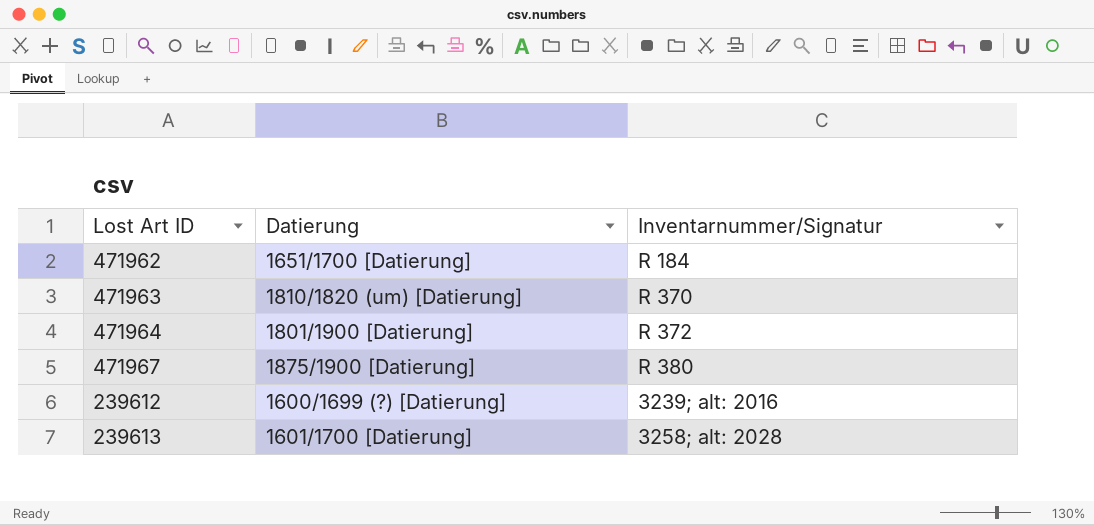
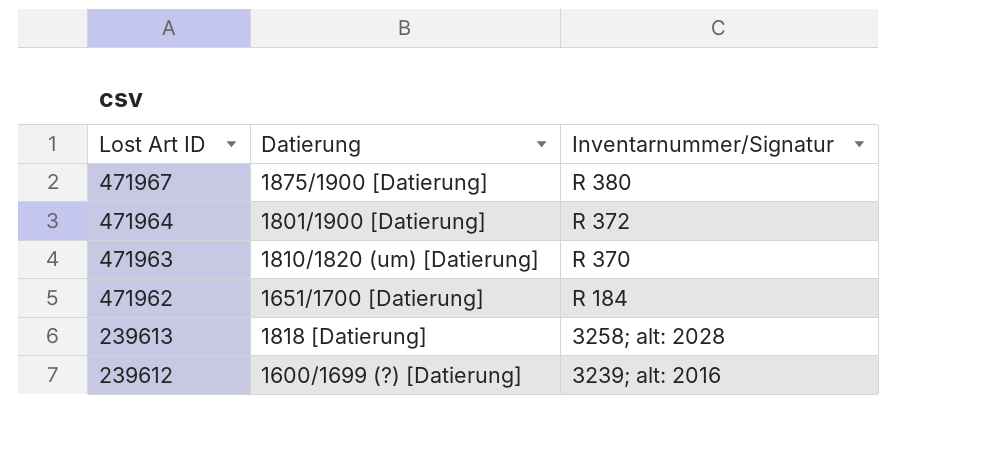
row order: none -> Lost Art ID descending
239613 | Datierung: 1601/1700 [Datierung] -> 1818 [Datierung]

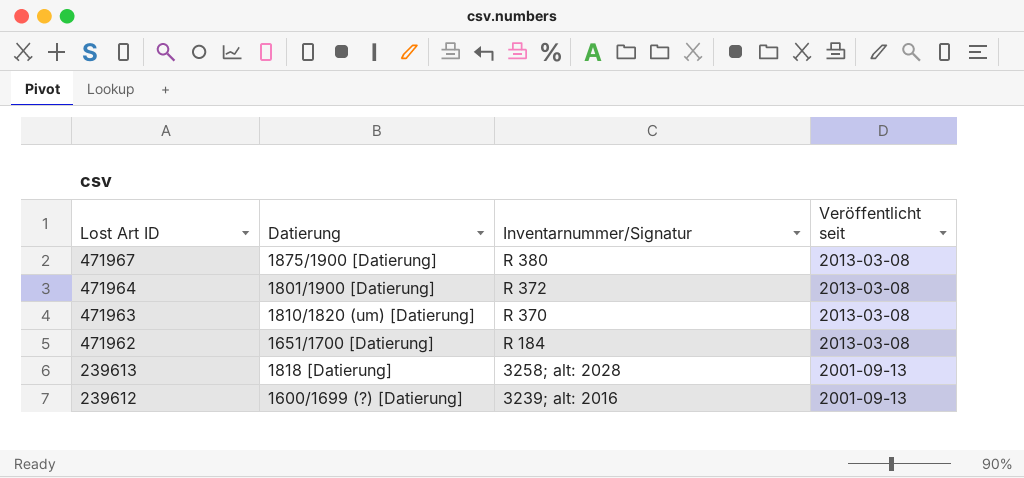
column Veröffentlicht seit | position: none -> 4

